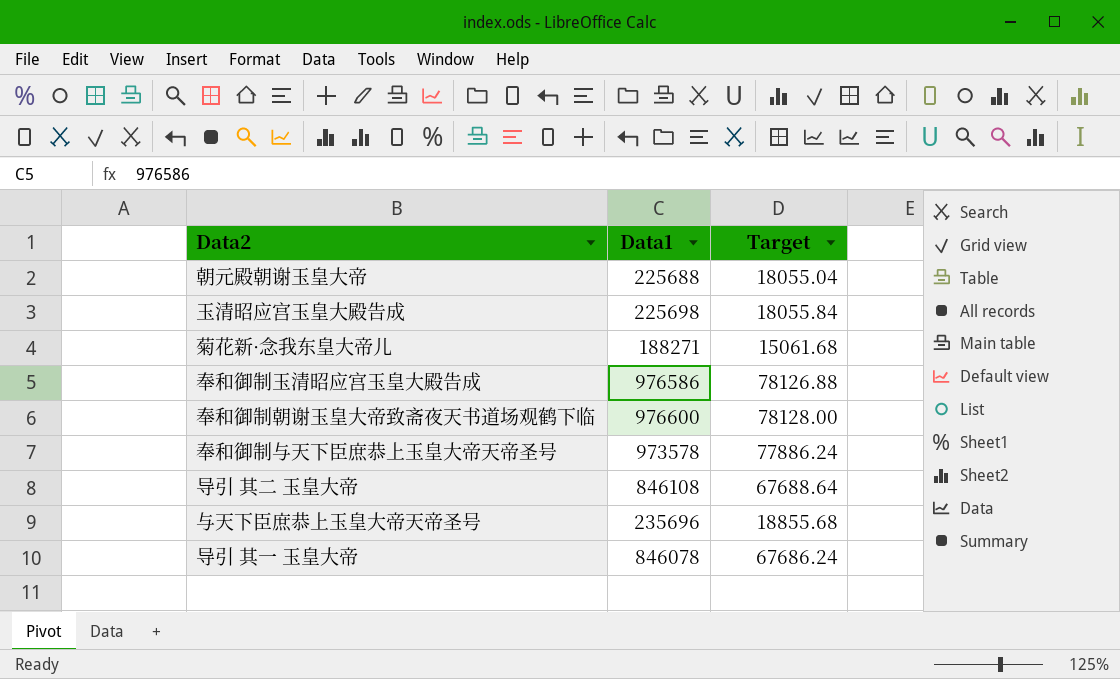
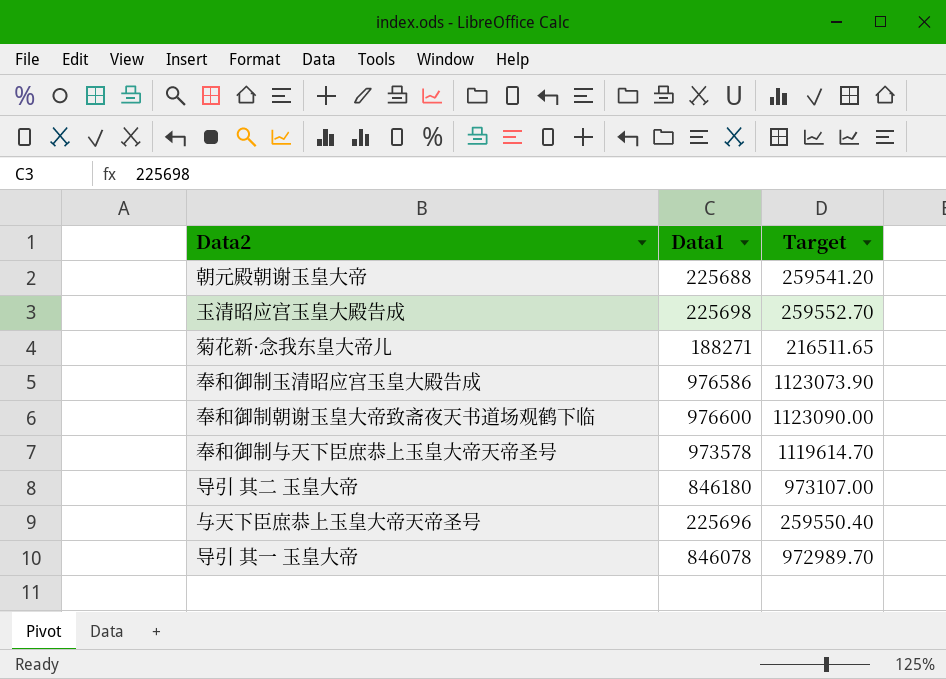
column Target | formula: [Data1] * 0.08 -> [Data1] * 1.15
导引 其二 玉皇大帝 | Data1: 846108 -> 846180
与天下臣庶恭上玉皇大帝天帝圣号 | Data1: 235696 -> 225696

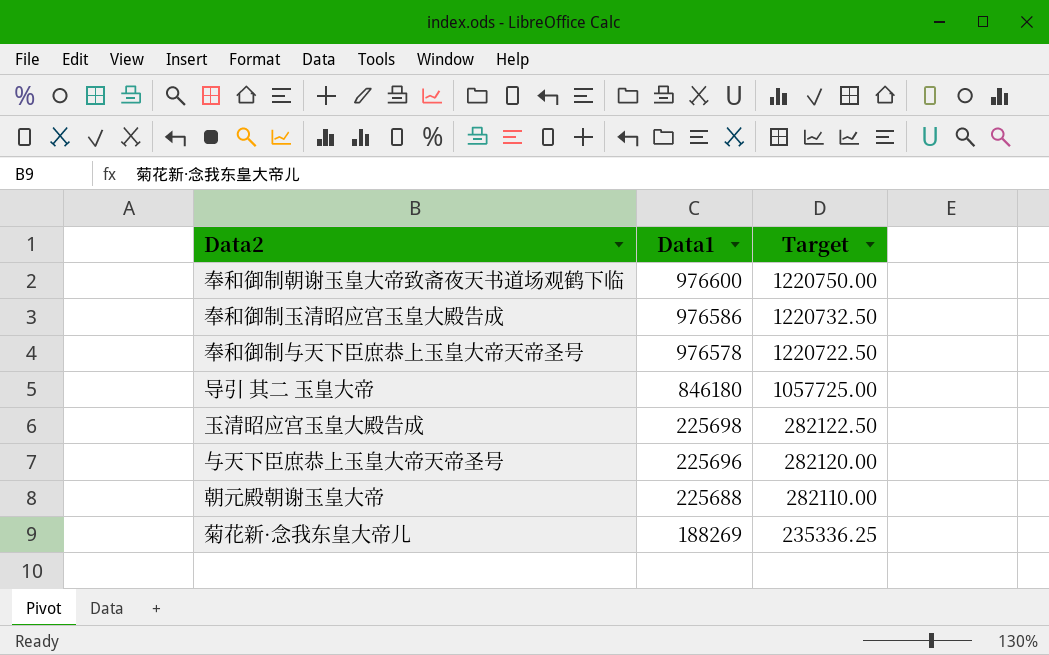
row order: none -> Data1 descending
column Target | formula: [Data1] * 1.15 -> [Data1] * 1.25
row 导引 其一 玉皇大帝: 846078 | 972989.70 -> none
奉和御制与天下臣庶恭上玉皇大帝天帝圣号 | Data1: 973578 -> 976578
菊花新·念我东皇大帝儿 | Data1: 188271 -> 188269

